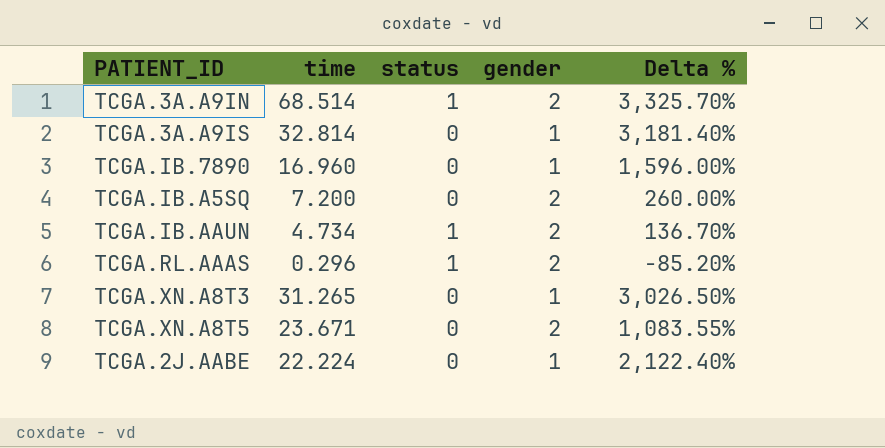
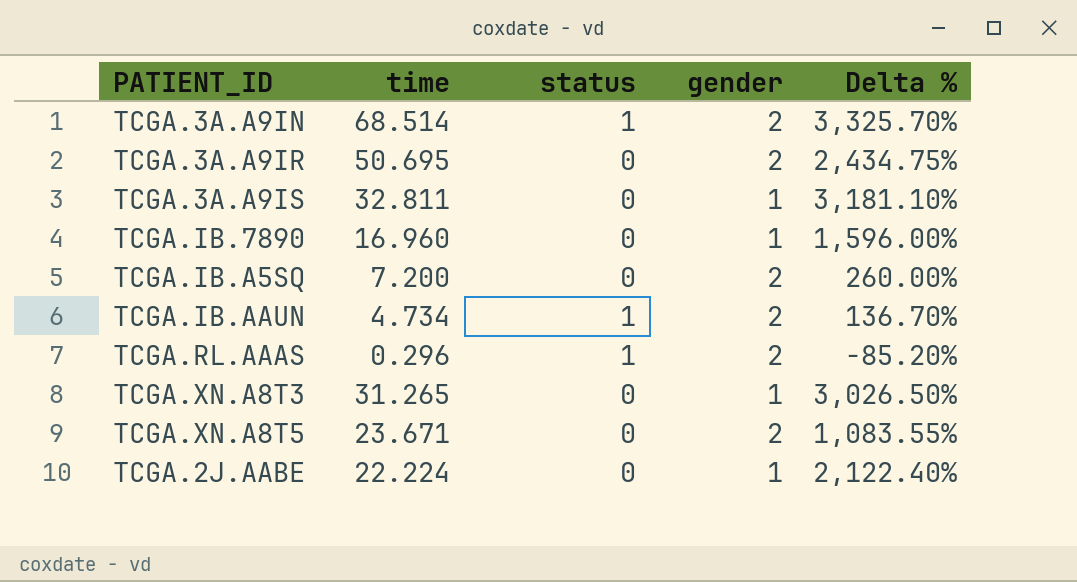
row TCGA.3A.A9IR: none -> 50.695 | 0 | 2 | 2,434.75%
TCGA.3A.A9IS | time: 32.814 -> 32.811
TCGA.3A.A9IS | Delta %: 3,181.40% -> 3,181.10%

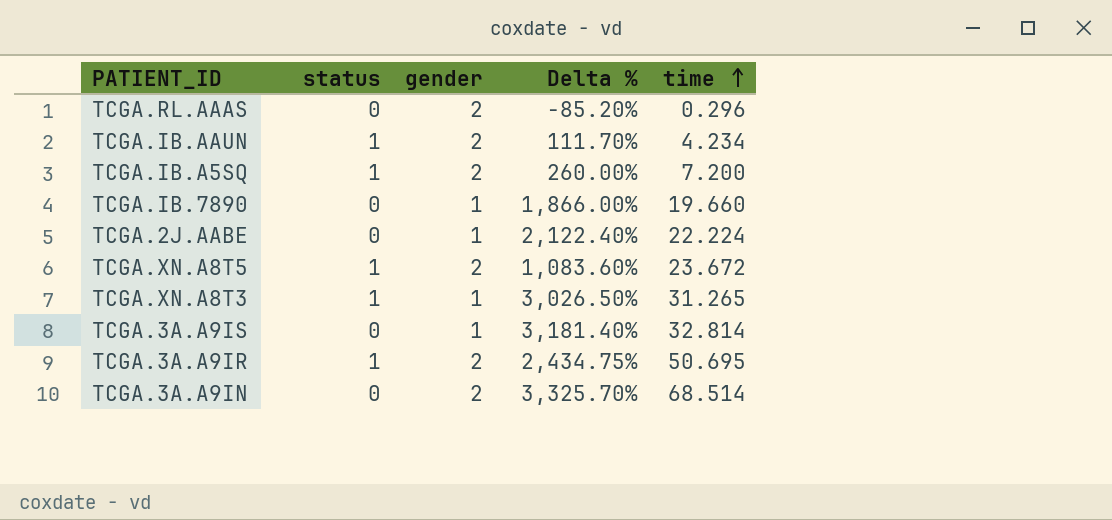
row order: none -> time ascending
column time | position: 2 -> 5
TCGA.RL.AAAS | status: 1 -> 0
TCGA.IB.AAUN | Delta %: 136.70% -> 111.70%
TCGA.IB.AAUN | time: 4.734 -> 4.234
TCGA.IB.A5SQ | status: 0 -> 1
TCGA.IB.7890 | Delta %: 1,596.00% -> 1,866.00%
TCGA.IB.7890 | time: 16.960 -> 19.660
TCGA.XN.A8T5 | status: 0 -> 1
TCGA.XN.A8T5 | Delta %: 1,083.55% -> 1,083.60%
TCGA.XN.A8T5 | time: 23.671 -> 23.672
TCGA.XN.A8T3 | status: 0 -> 1
TCGA.3A.A9IS | Delta %: 3,181.10% -> 3,181.40%
TCGA.3A.A9IS | time: 32.811 -> 32.814
TCGA.3A.A9IR | status: 0 -> 1
TCGA.3A.A9IN | status: 1 -> 0

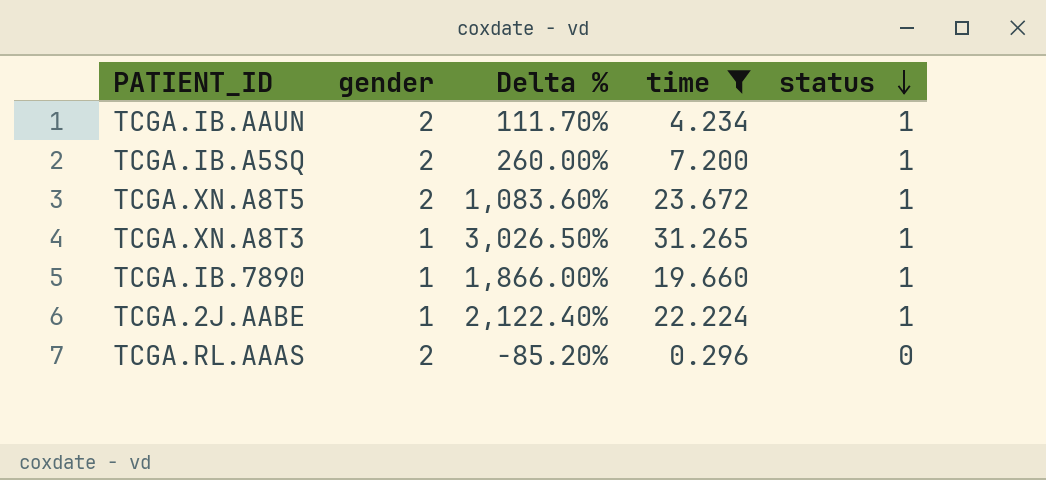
filter: none -> time <= 31.265
row order: time ascending -> status descending
column status | position: 2 -> 5
TCGA.IB.7890 | status: 0 -> 1
TCGA.2J.AABE | status: 0 -> 1

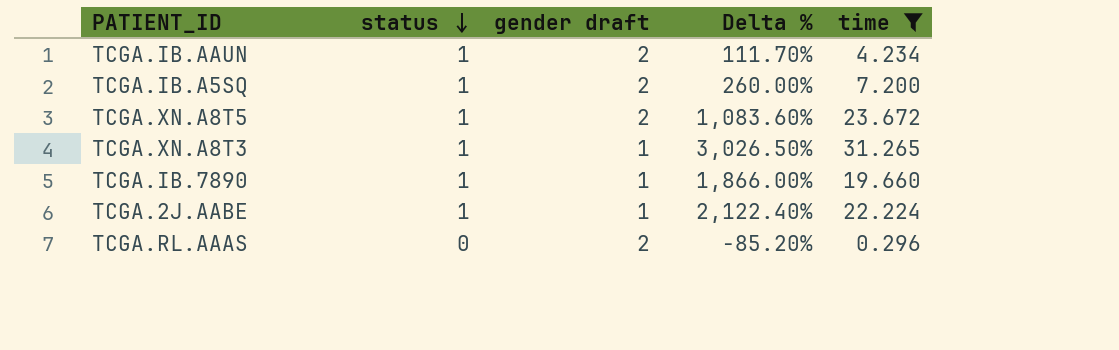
column status | position: 5 -> 2
column name: gender -> gender draft

